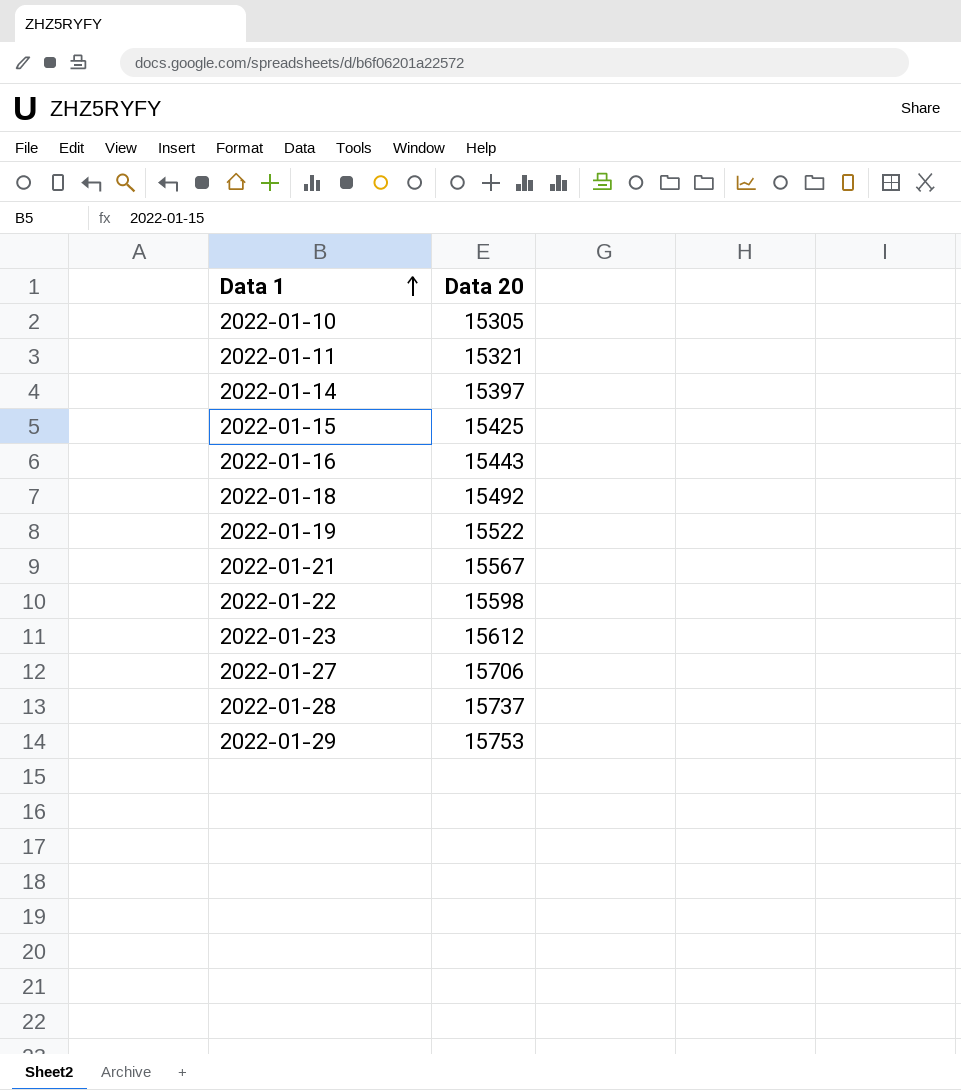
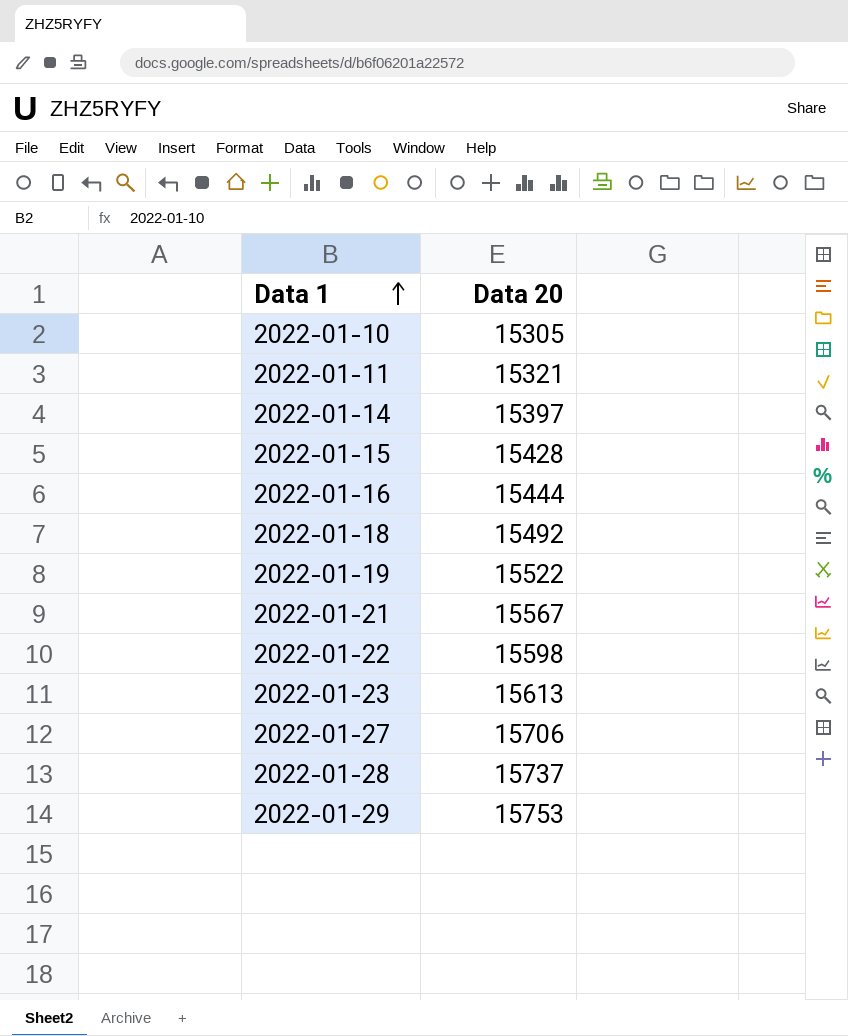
2022-01-15 | Data 20: 15425 -> 15428
2022-01-16 | Data 20: 15443 -> 15444
2022-01-23 | Data 20: 15612 -> 15613

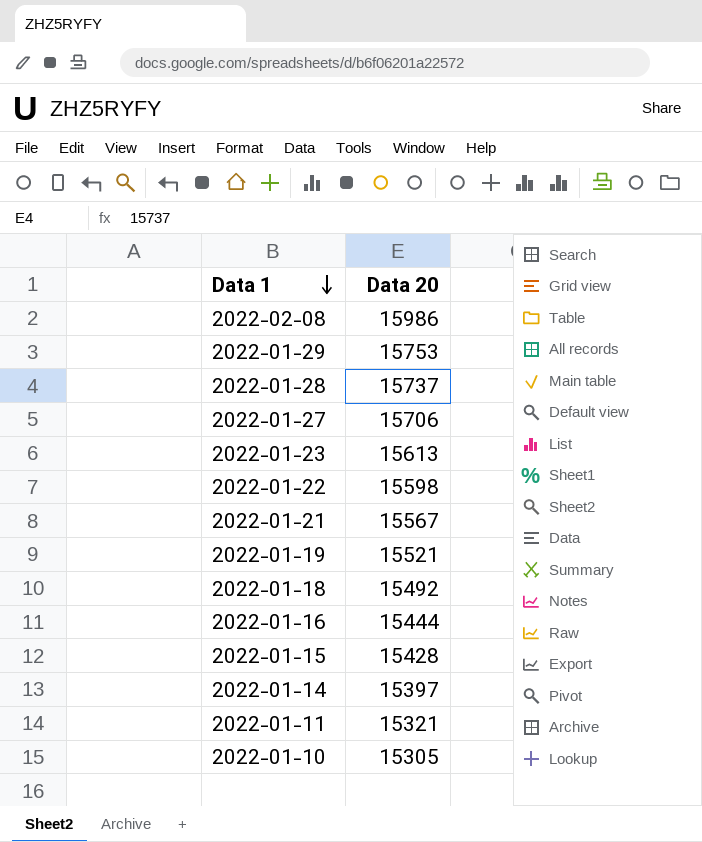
row order: Data 1 ascending -> Data 1 descending
row 2022-02-08: none -> 15986
2022-01-19 | Data 20: 15522 -> 15521

